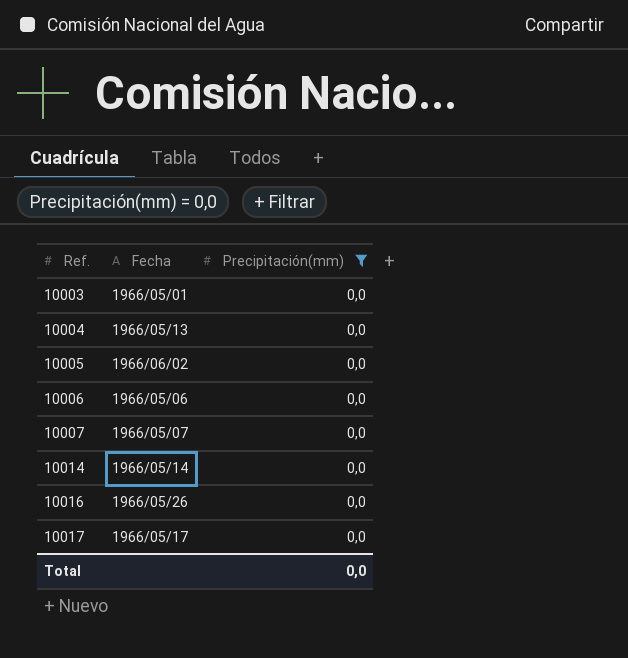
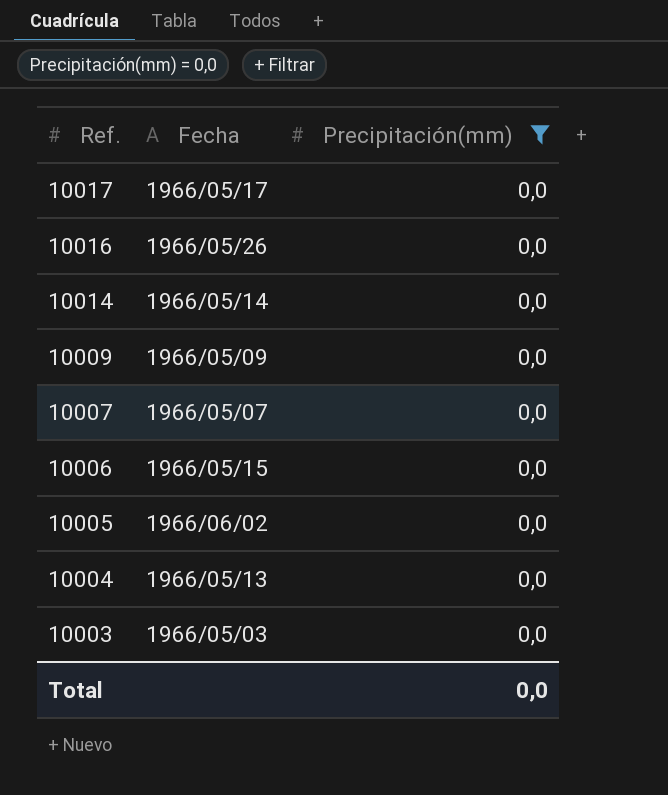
row order: Ref. ascending -> Ref. descending
row 10009: none -> 1966/05/09 | 0,0
10006 | Fecha: 1966/05/06 -> 1966/05/15
10003 | Fecha: 1966/05/01 -> 1966/05/03

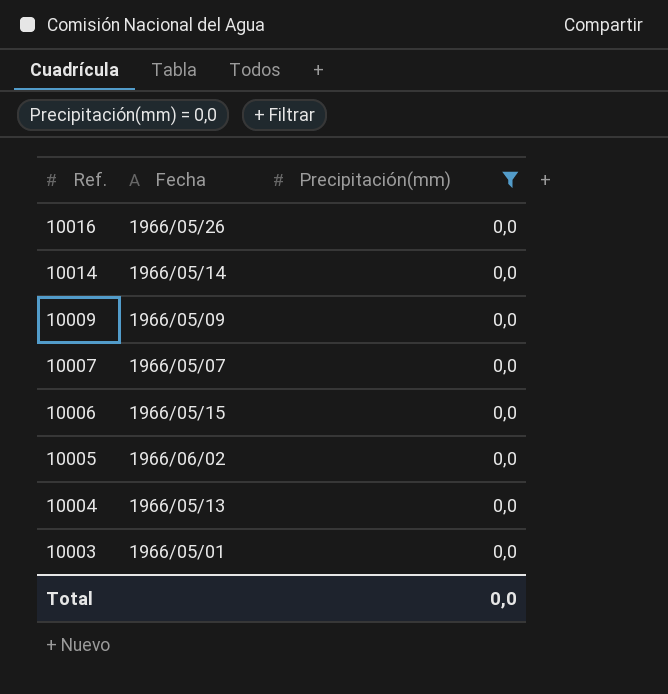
row 10017: 1966/05/17 | 0,0 -> none
10003 | Fecha: 1966/05/03 -> 1966/05/01

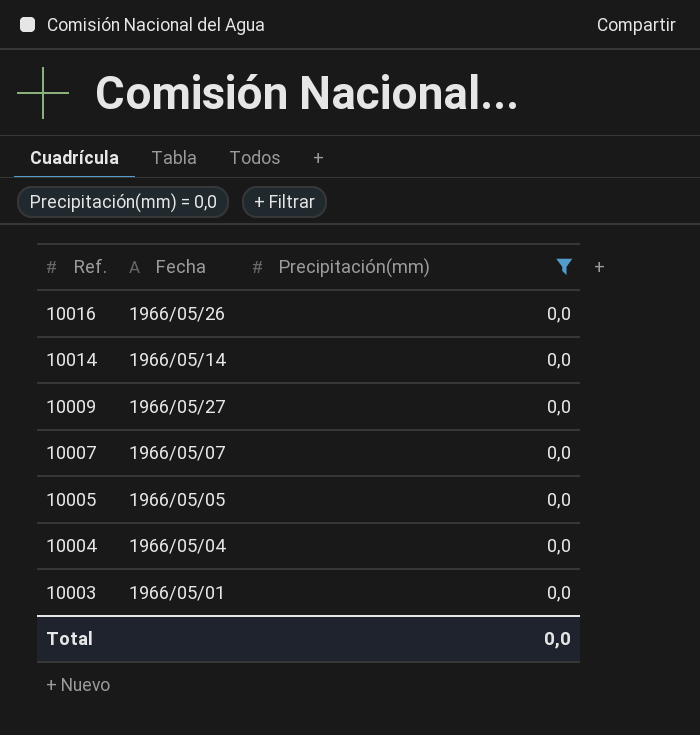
row 10006: 1966/05/15 | 0,0 -> none
10009 | Fecha: 1966/05/09 -> 1966/05/27
10005 | Fecha: 1966/06/02 -> 1966/05/05
10004 | Fecha: 1966/05/13 -> 1966/05/04

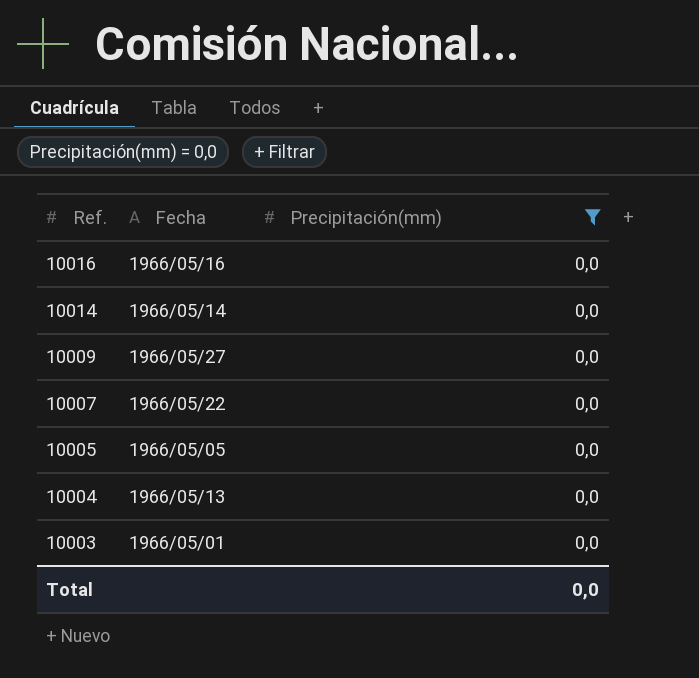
10016 | Fecha: 1966/05/26 -> 1966/05/16
10007 | Fecha: 1966/05/07 -> 1966/05/22
10004 | Fecha: 1966/05/04 -> 1966/05/13

